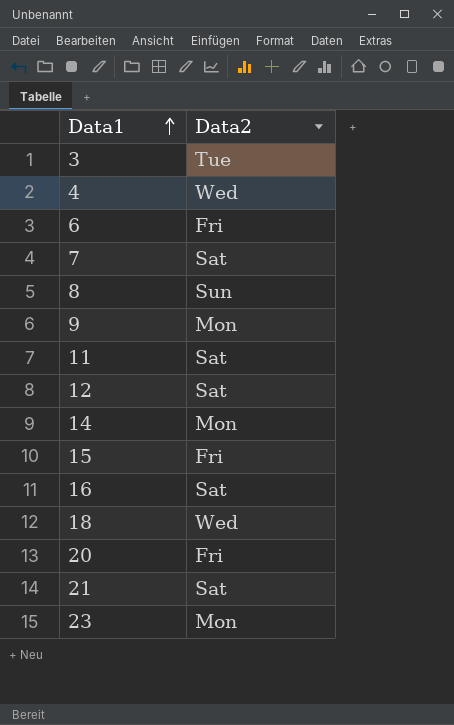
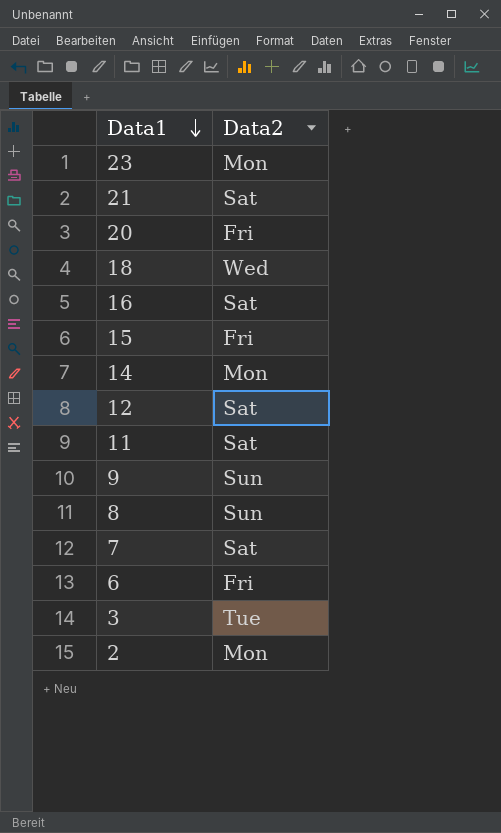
row order: Data1 ascending -> Data1 descending
row 4: Wed -> none
9 | Data2: Mon -> Sun
row 2: none -> Mon

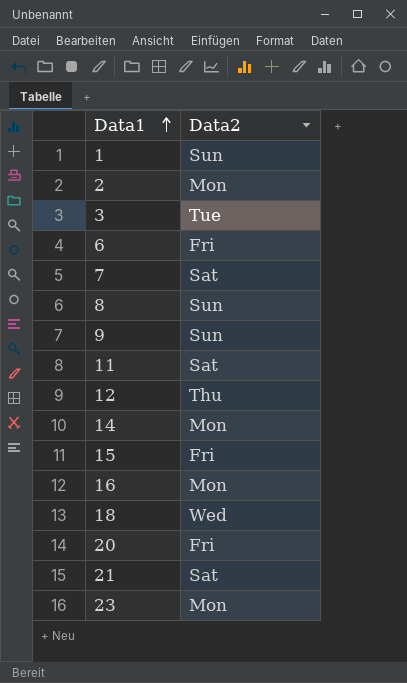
row order: Data1 descending -> Data1 ascending
row 1: none -> Sun
12 | Data2: Sat -> Thu
16 | Data2: Sat -> Mon

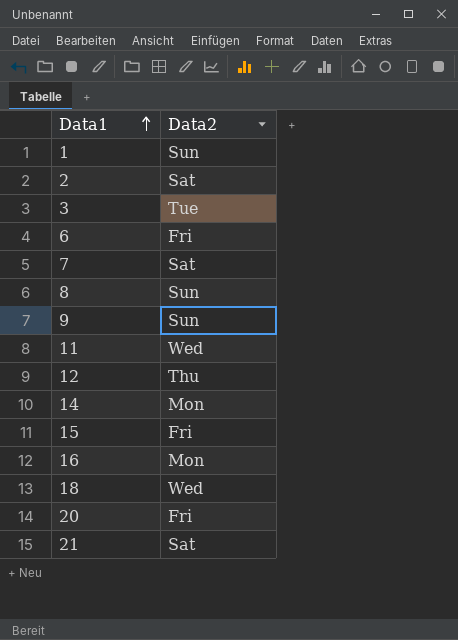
row 23: Mon -> none
2 | Data2: Mon -> Sat
11 | Data2: Sat -> Wed

